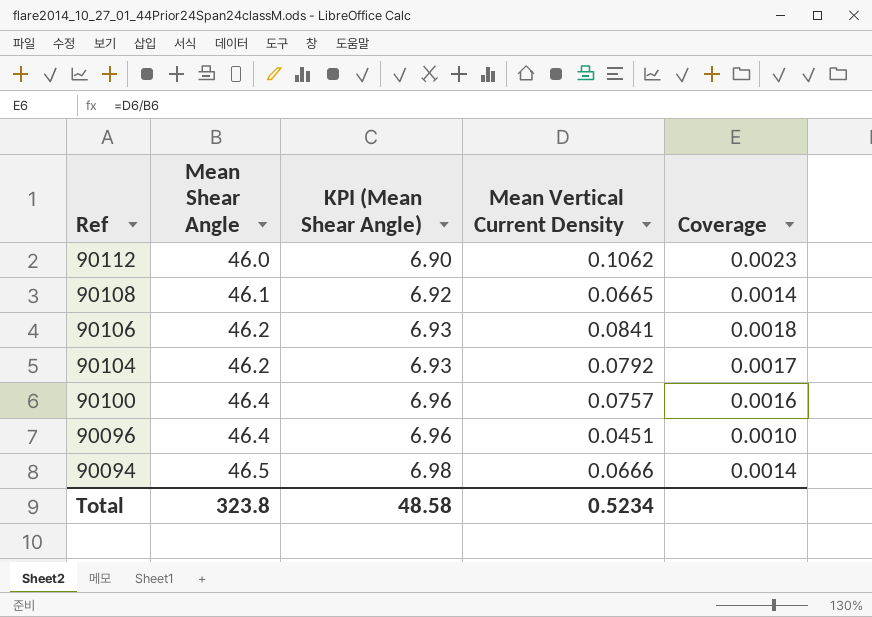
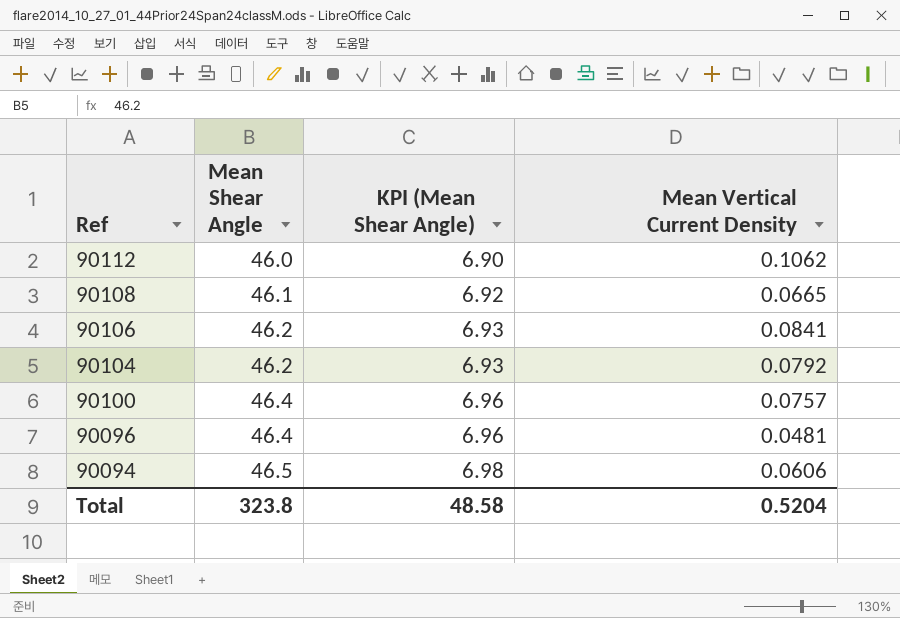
column Coverage | formula: [Mean Vertical Current Density] / [Mean Shear Angle] -> none
90096 | Mean Vertical Current Density: 0.0451 -> 0.0481
90094 | Mean Vertical Current Density: 0.0666 -> 0.0606
Total | Mean Vertical Current Density: 0.5234 -> 0.5204

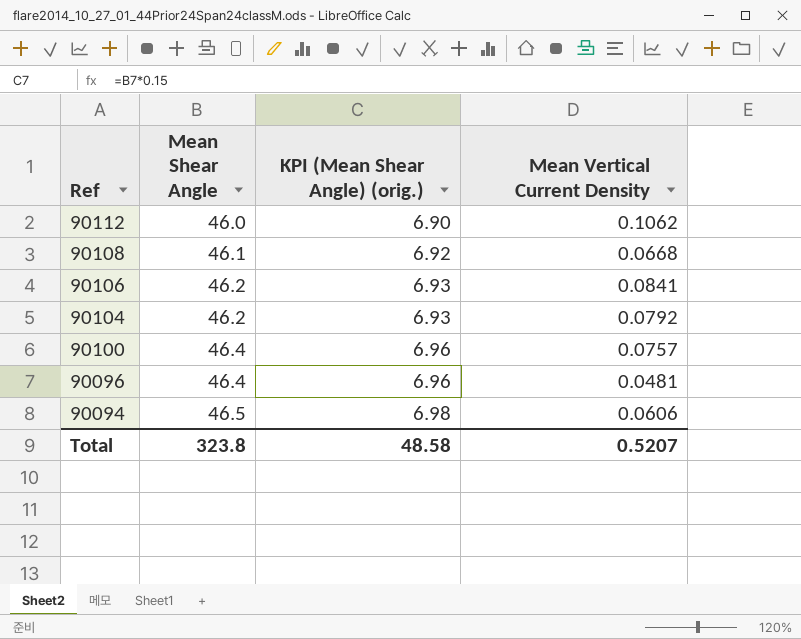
column name: KPI (Mean Shear Angle) -> KPI (Mean Shear Angle) (orig.)
90108 | Mean Vertical Current Density: 0.0665 -> 0.0668
Total | Mean Vertical Current Density: 0.5204 -> 0.5207

